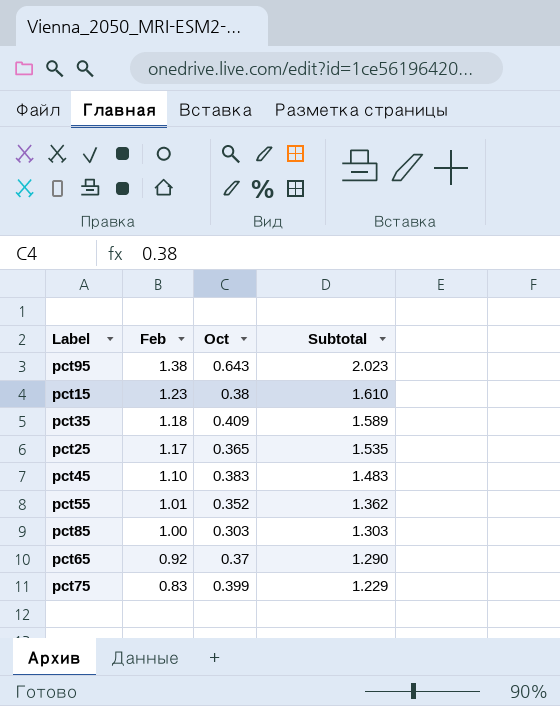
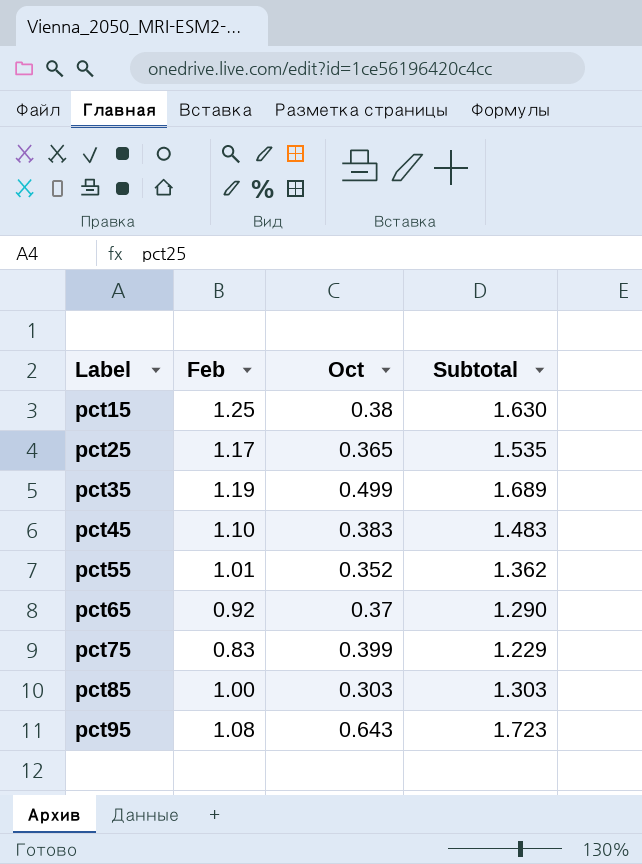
row order: Feb descending -> Label ascending
pct15 | Feb: 1.23 -> 1.25
pct15 | Subtotal: 1.610 -> 1.630
pct35 | Feb: 1.18 -> 1.19
pct35 | Oct: 0.409 -> 0.499
pct35 | Subtotal: 1.589 -> 1.689
pct95 | Feb: 1.38 -> 1.08
pct95 | Subtotal: 2.023 -> 1.723

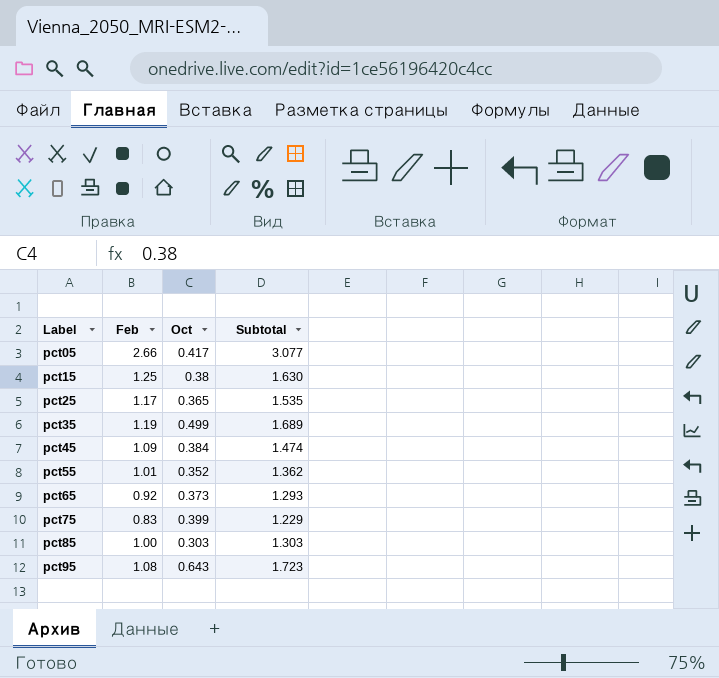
row pct05: none -> 2.66 | 0.417 | 3.077
pct45 | Feb: 1.10 -> 1.09
pct45 | Oct: 0.383 -> 0.384
pct45 | Subtotal: 1.483 -> 1.474
pct65 | Oct: 0.37 -> 0.373
pct65 | Subtotal: 1.290 -> 1.293

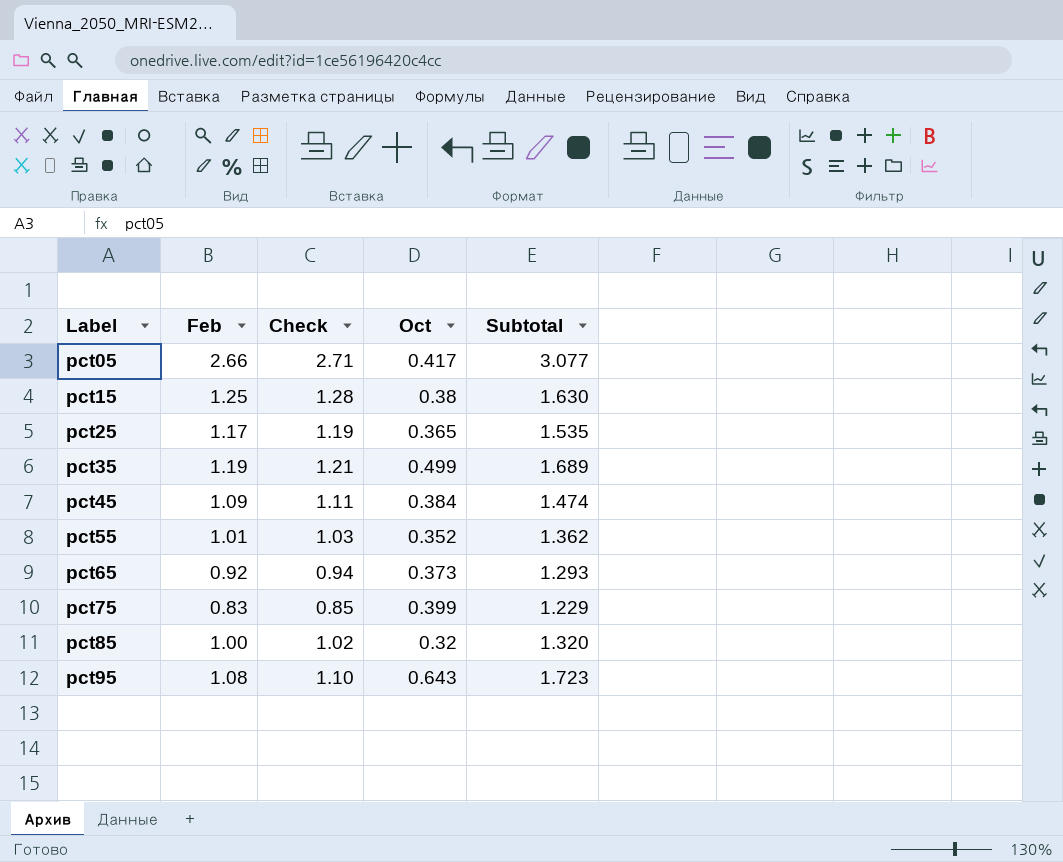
column Check | formula: none -> [Feb] * 1.02
pct85 | Oct: 0.303 -> 0.32
pct85 | Subtotal: 1.303 -> 1.320

